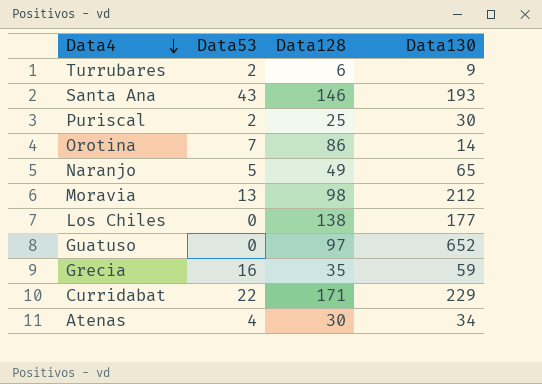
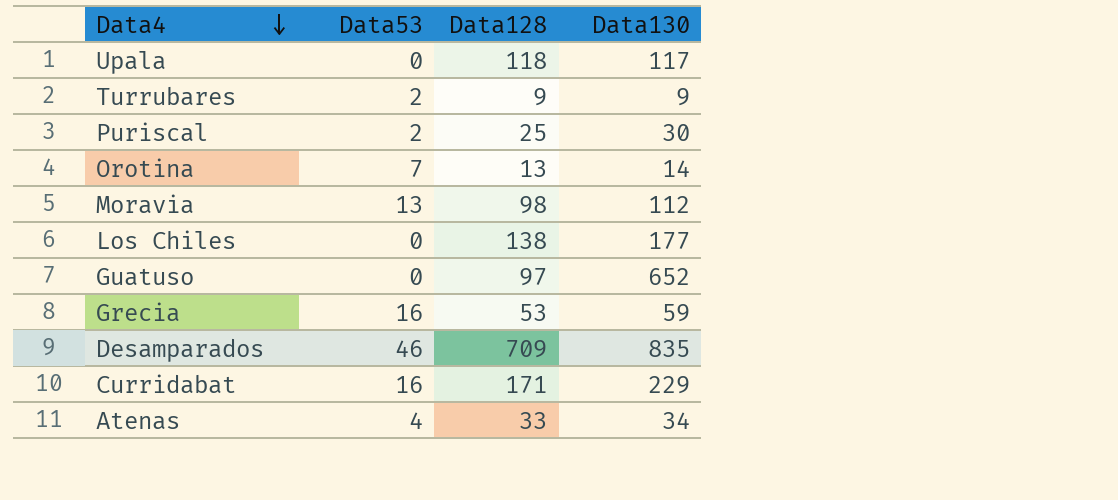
row Santa Ana: 43 | 146 | 193 -> none
row Naranjo: 5 | 49 | 65 -> none
row Upala: none -> 0 | 118 | 117
Turrubares | Data128: 6 -> 9
Orotina | Data128: 86 -> 13
Moravia | Data130: 212 -> 112
Grecia | Data128: 35 -> 53
row Desamparados: none -> 46 | 709 | 835
Curridabat | Data53: 22 -> 16
Atenas | Data128: 30 -> 33

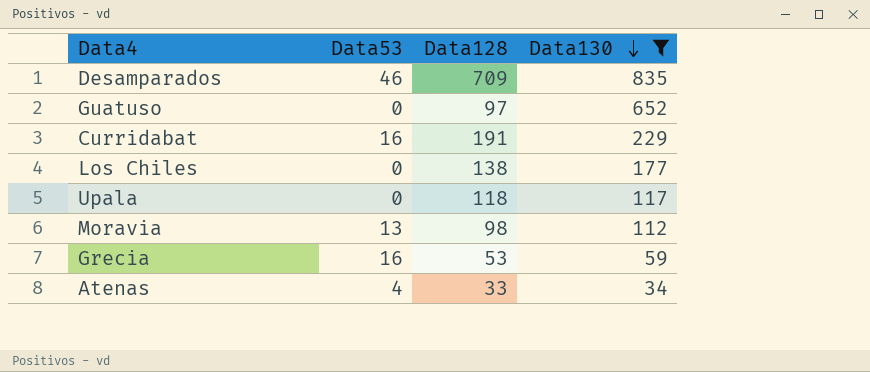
filter: none -> Data130 >= 34
row order: Data4 descending -> Data130 descending
Curridabat | Data128: 171 -> 191

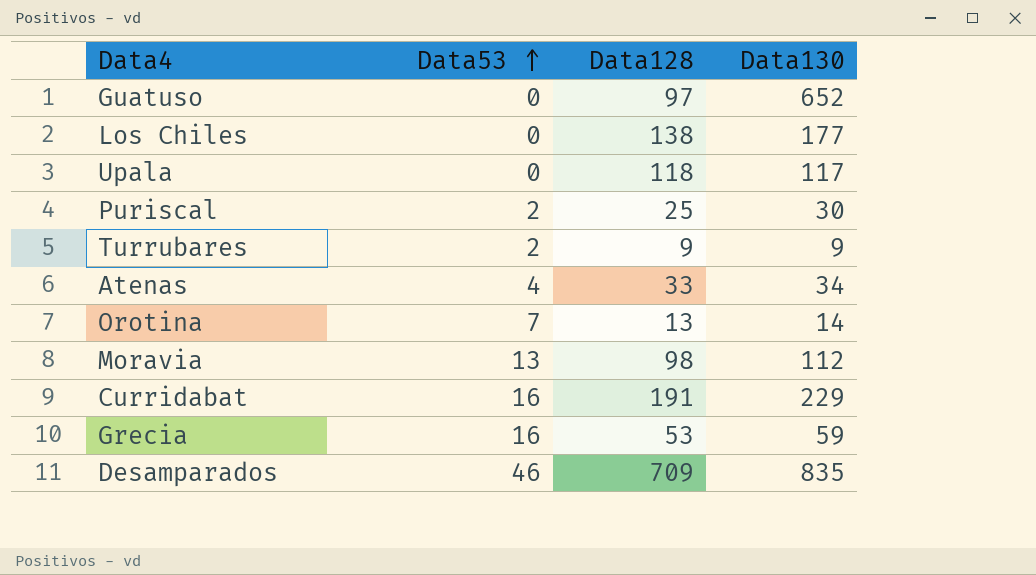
filter: Data130 >= 34 -> none
row order: Data130 descending -> Data53 ascending

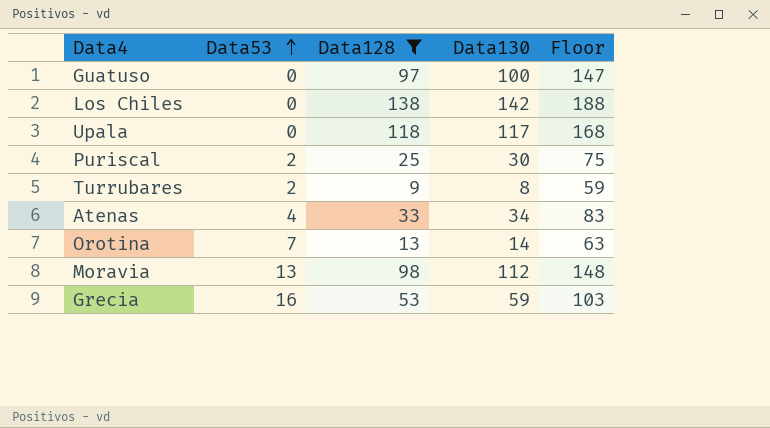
filter: none -> Data128 <= 138
column Floor | formula: none -> [Data128] + 50
Guatuso | Data130: 652 -> 100
Los Chiles | Data130: 177 -> 142
Turrubares | Data130: 9 -> 8

